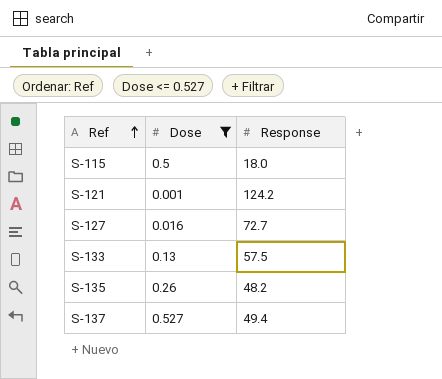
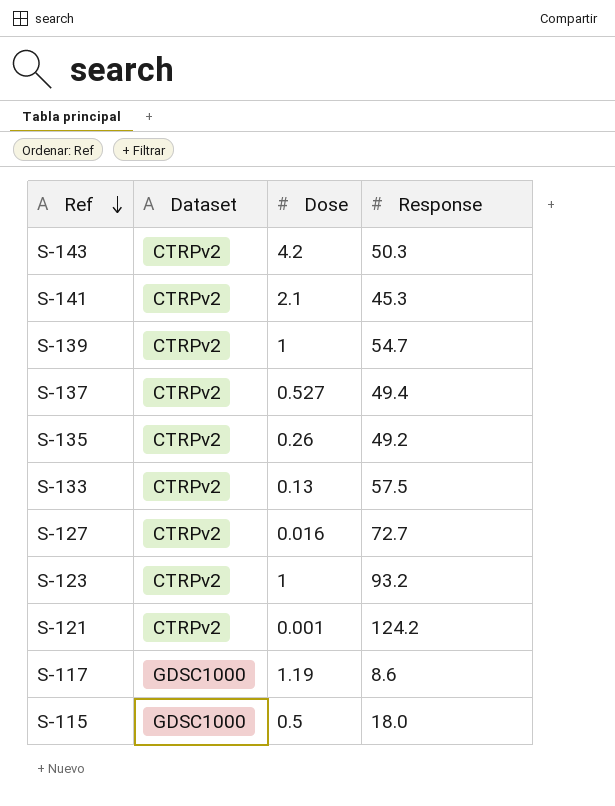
filter: Dose <= 0.527 -> none
row order: Ref ascending -> Ref descending
column Dataset | position: none -> 2
S-135 | Response: 48.2 -> 49.2

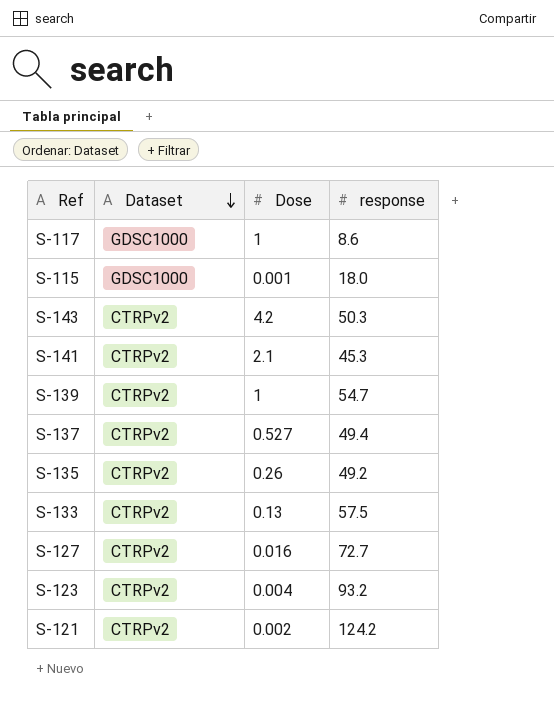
row order: Ref descending -> Dataset descending
column name: Response -> response
S-117 | Dose: 1.19 -> 1
S-115 | Dose: 0.5 -> 0.001
S-123 | Dose: 1 -> 0.004
S-121 | Dose: 0.001 -> 0.002

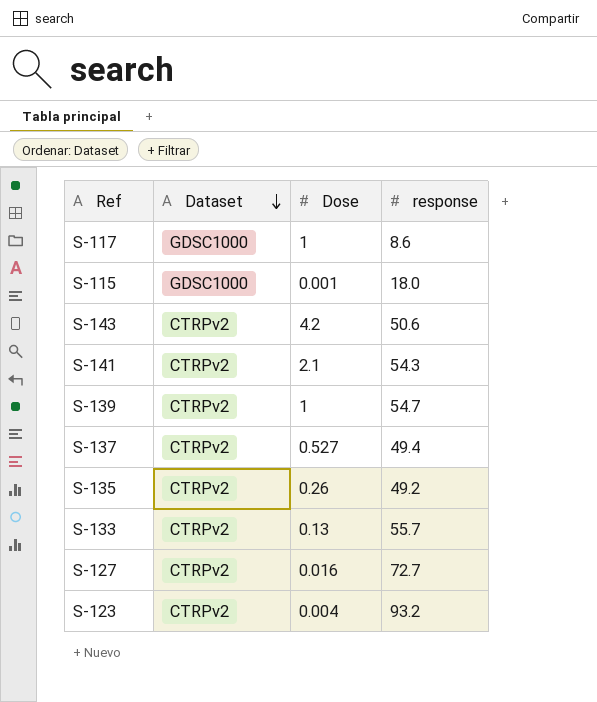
row S-121: CTRPv2 | 0.002 | 124.2 -> none
S-143 | response: 50.3 -> 50.6
S-141 | response: 45.3 -> 54.3
S-133 | response: 57.5 -> 55.7

